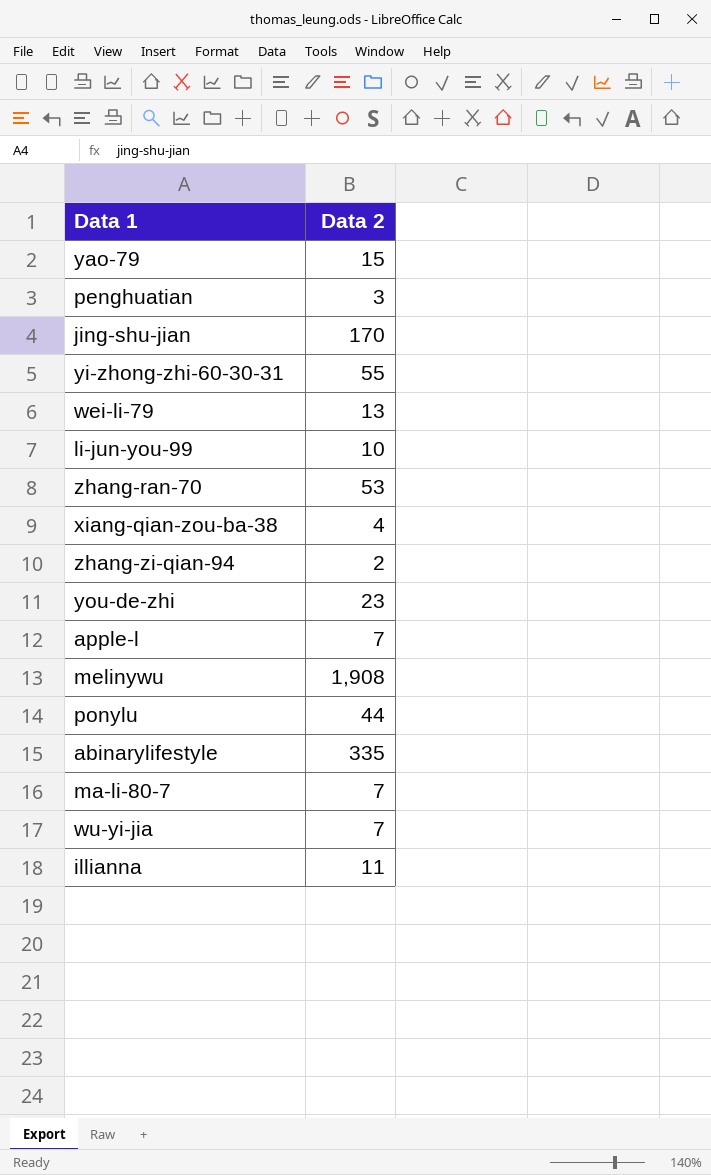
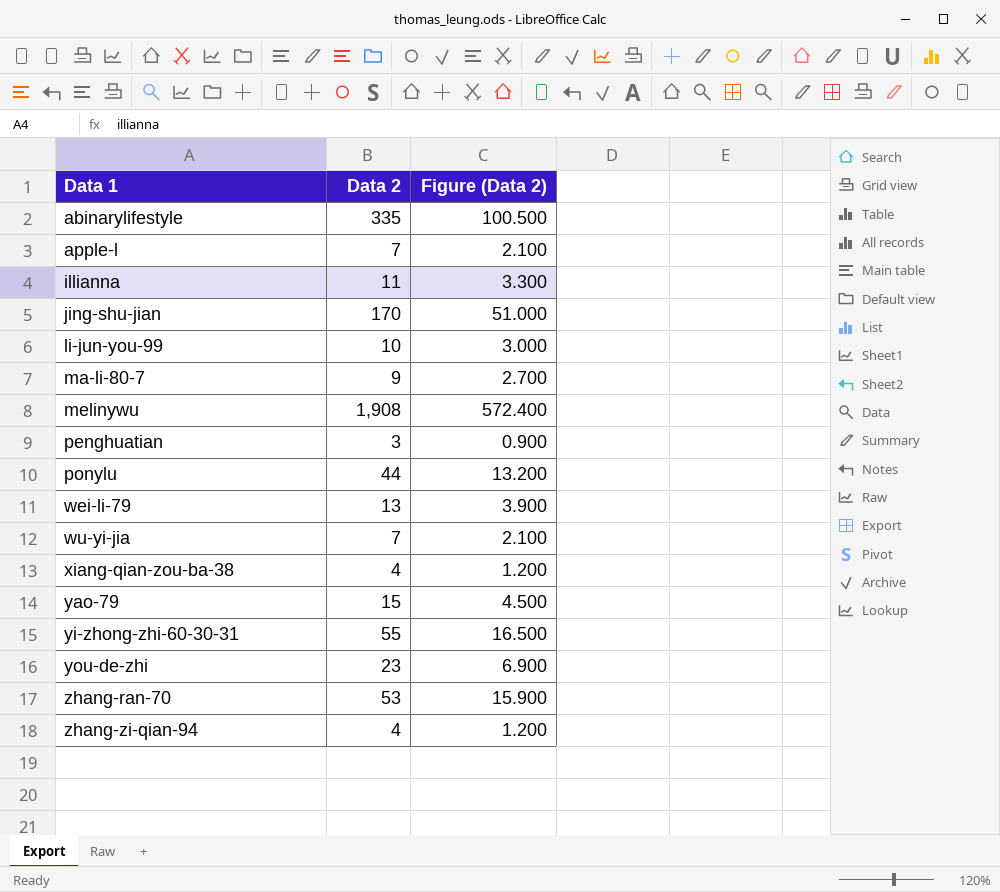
row order: none -> Data 1 ascending
column Figure (Data 2) | formula: none -> [Data 2] * 0.3
ma-li-80-7 | Data 2: 7 -> 9
zhang-zi-qian-94 | Data 2: 2 -> 4

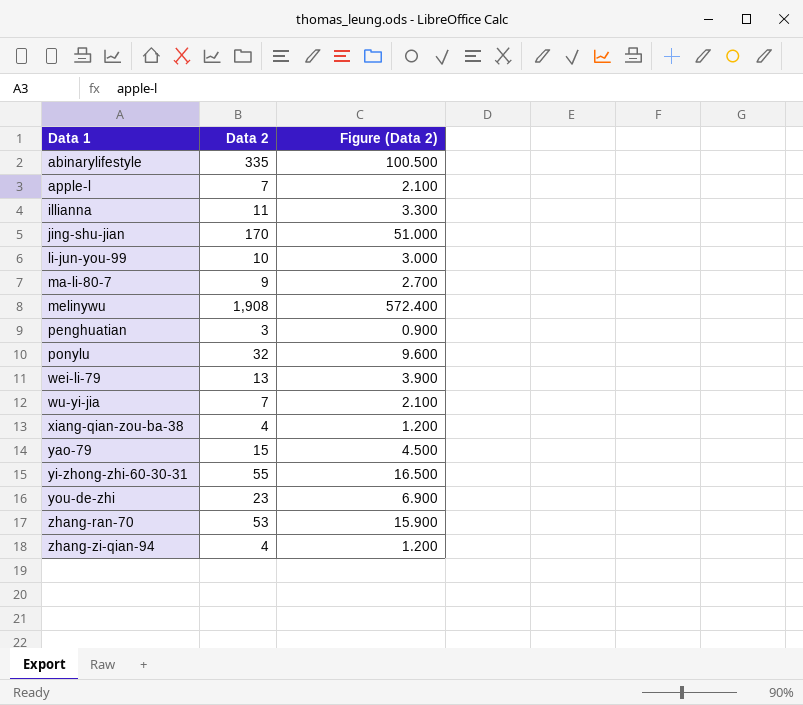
ponylu | Data 2: 44 -> 32
ponylu | Figure (Data 2): 13.200 -> 9.600

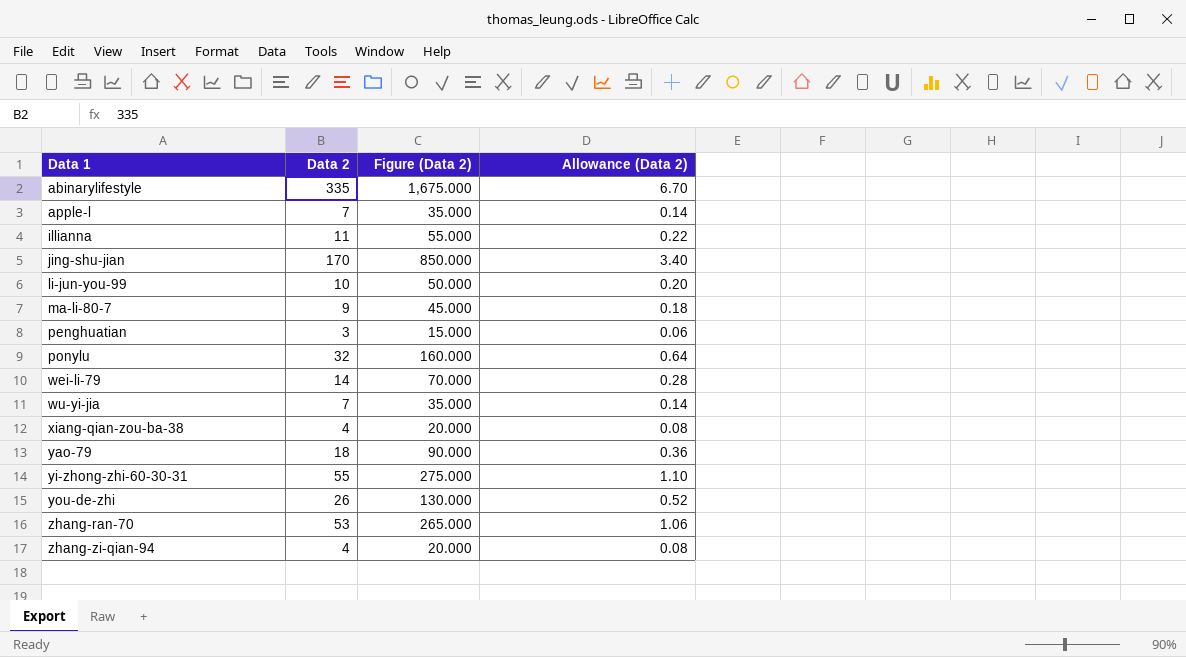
column Figure (Data 2) | formula: [Data 2] * 0.3 -> [Data 2] * 5
column Allowance (Data 2) | formula: none -> [Data 2] * 0.02
row melinywu: 1,908 | 572.400 -> none
wei-li-79 | Data 2: 13 -> 14
yao-79 | Data 2: 15 -> 18
you-de-zhi | Data 2: 23 -> 26

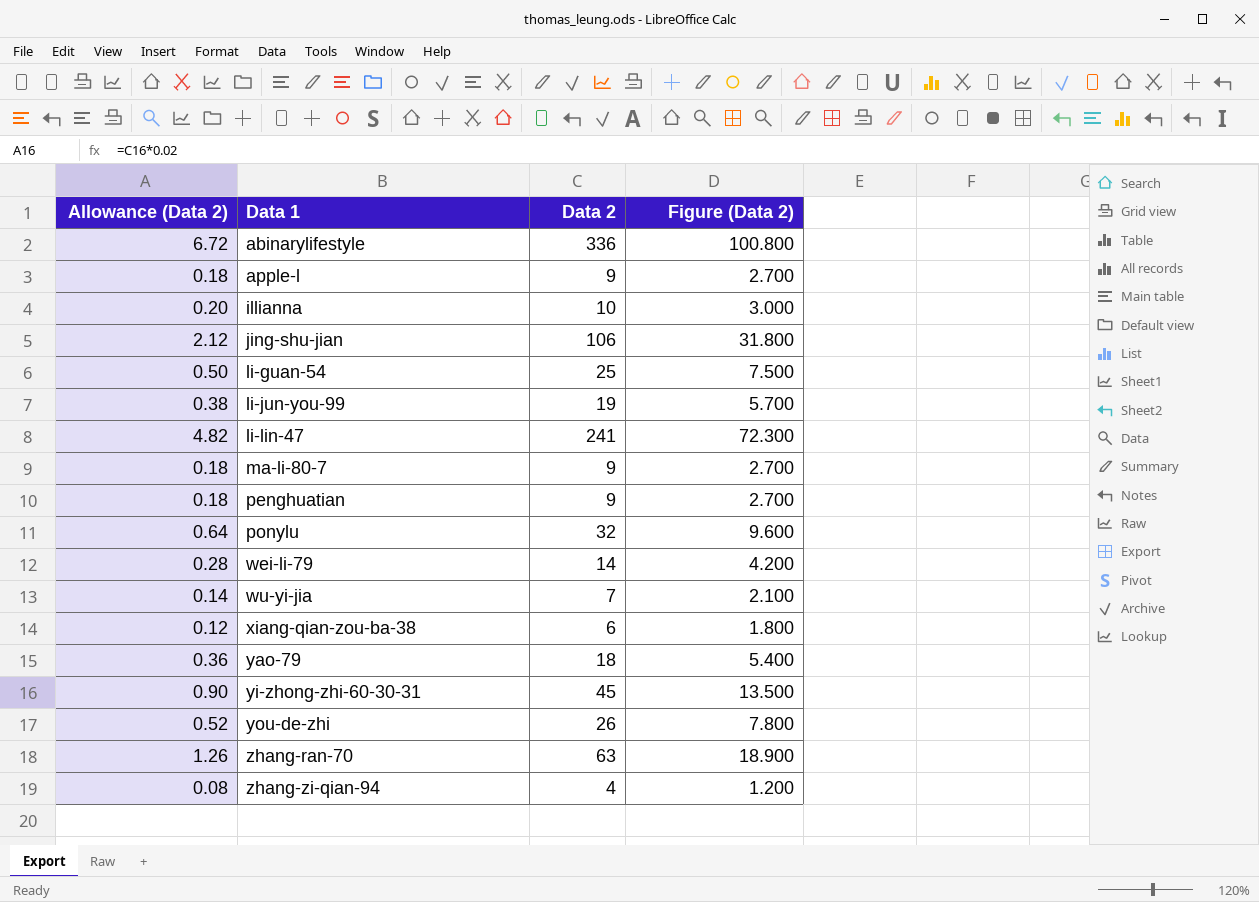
column Allowance (Data 2) | position: 4 -> 1
column Figure (Data 2) | formula: [Data 2] * 5 -> [Data 2] * 0.3
abinarylifestyle | Allowance (Data 2): 6.70 -> 6.72
abinarylifestyle | Data 2: 335 -> 336
apple-l | Allowance (Data 2): 0.14 -> 0.18
apple-l | Data 2: 7 -> 9
illianna | Allowance (Data 2): 0.22 -> 0.20
illianna | Data 2: 11 -> 10
jing-shu-jian | Allowance (Data 2): 3.40 -> 2.12
jing-shu-jian | Data 2: 170 -> 106
row li-guan-54: none -> 0.50 | 25 | 7.500
li-jun-you-99 | Allowance (Data 2): 0.20 -> 0.38
li-jun-you-99 | Data 2: 10 -> 19
row li-lin-47: none -> 4.82 | 241 | 72.300
penghuatian | Allowance (Data 2): 0.06 -> 0.18
penghuatian | Data 2: 3 -> 9
xiang-qian-zou-ba-38 | Allowance (Data 2): 0.08 -> 0.12
xiang-qian-zou-ba-38 | Data 2: 4 -> 6
yi-zhong-zhi-60-30-31 | Allowance (Data 2): 1.10 -> 0.90
yi-zhong-zhi-60-30-31 | Data 2: 55 -> 45
zhang-ran-70 | Allowance (Data 2): 1.06 -> 1.26
zhang-ran-70 | Data 2: 53 -> 63

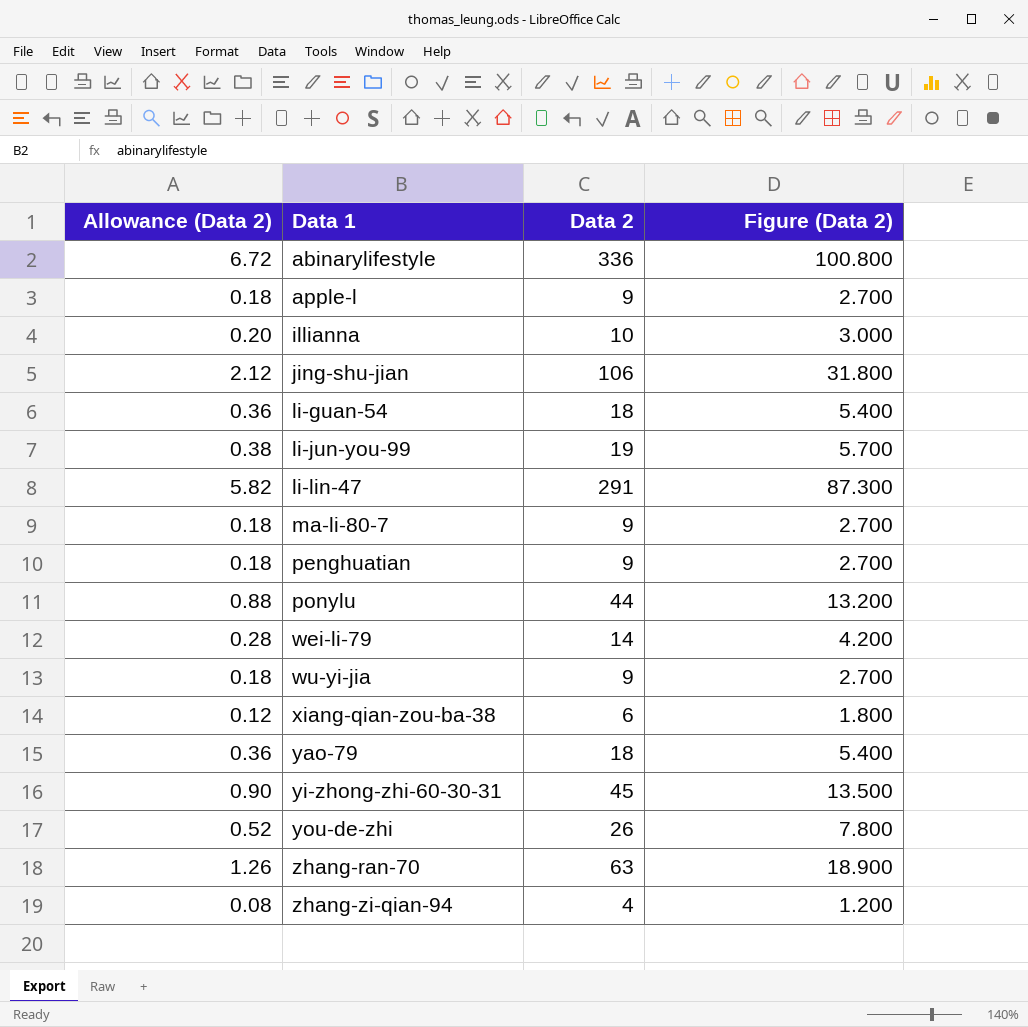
li-guan-54 | Allowance (Data 2): 0.50 -> 0.36
li-guan-54 | Data 2: 25 -> 18
li-guan-54 | Figure (Data 2): 7.500 -> 5.400
li-lin-47 | Allowance (Data 2): 4.82 -> 5.82
li-lin-47 | Data 2: 241 -> 291
li-lin-47 | Figure (Data 2): 72.300 -> 87.300
ponylu | Allowance (Data 2): 0.64 -> 0.88
ponylu | Data 2: 32 -> 44
ponylu | Figure (Data 2): 9.600 -> 13.200
wu-yi-jia | Allowance (Data 2): 0.14 -> 0.18
wu-yi-jia | Data 2: 7 -> 9
wu-yi-jia | Figure (Data 2): 2.100 -> 2.700

